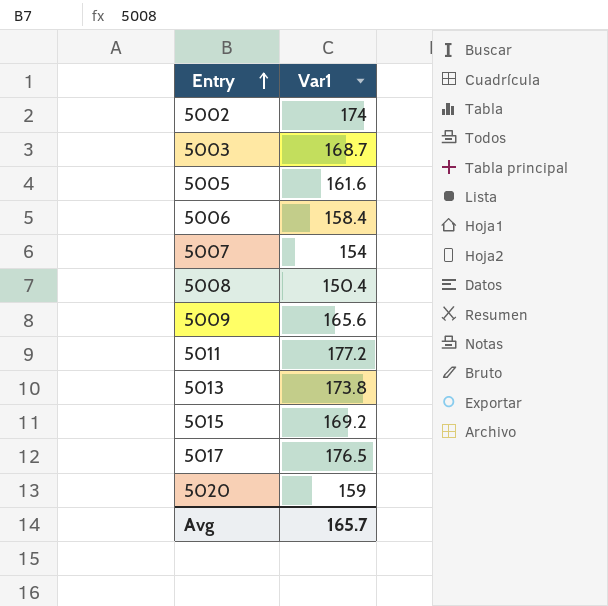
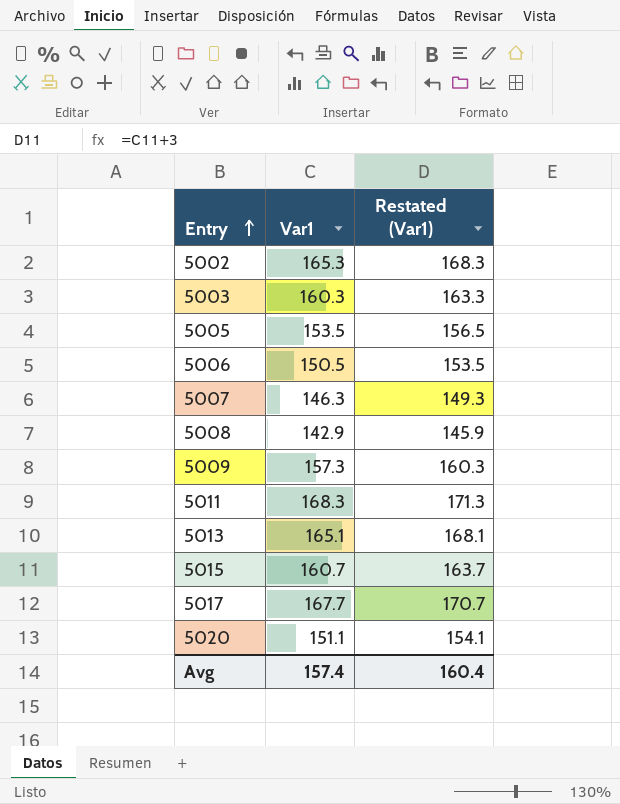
column Restated (Var1) | formula: none -> [Var1] + 3
5002 | Var1: 174 -> 165.3
5003 | Var1: 168.7 -> 160.3
5005 | Var1: 161.6 -> 153.5
5006 | Var1: 158.4 -> 150.5
5007 | Var1: 154 -> 146.3
5008 | Var1: 150.4 -> 142.9
5009 | Var1: 165.6 -> 157.3
5011 | Var1: 177.2 -> 168.3
5013 | Var1: 173.8 -> 165.1
5015 | Var1: 169.2 -> 160.7
5017 | Var1: 176.5 -> 167.7
5020 | Var1: 159 -> 151.1
Avg | Var1: 165.7 -> 157.4

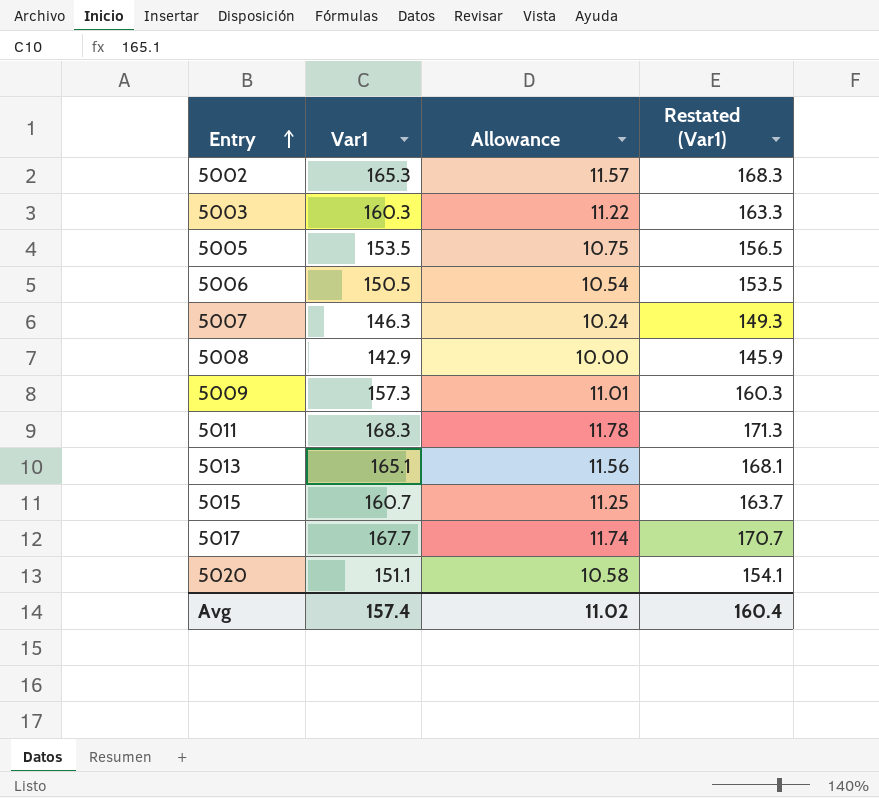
column Allowance | formula: none -> [Var1] * 0.07

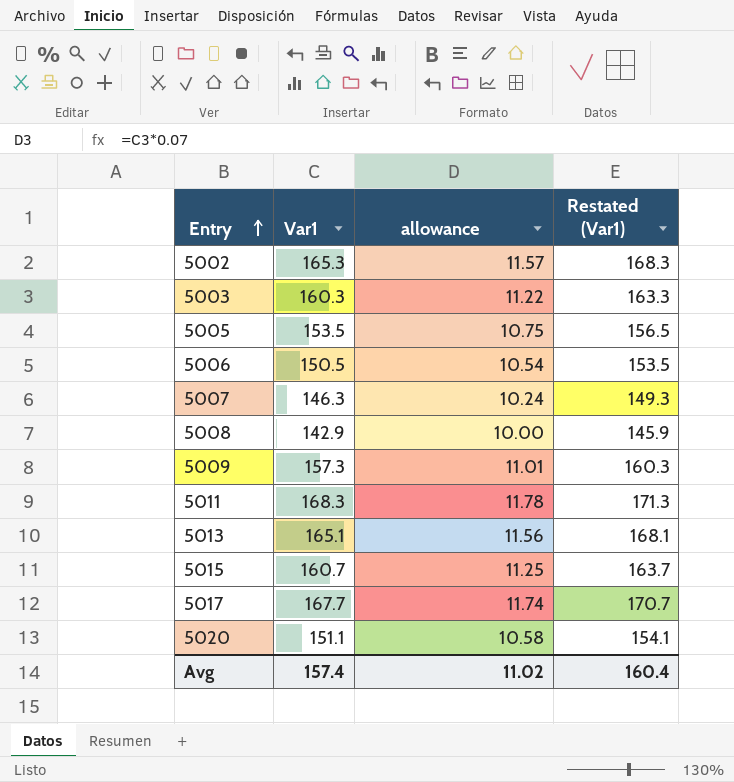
column name: Allowance -> allowance

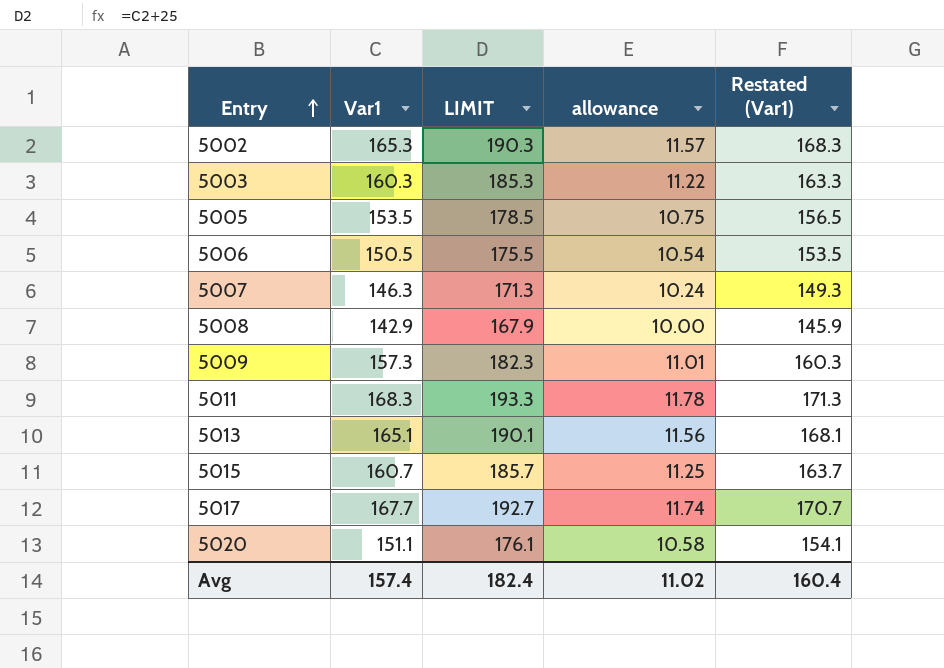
column LIMIT | formula: none -> [Var1] + 25

